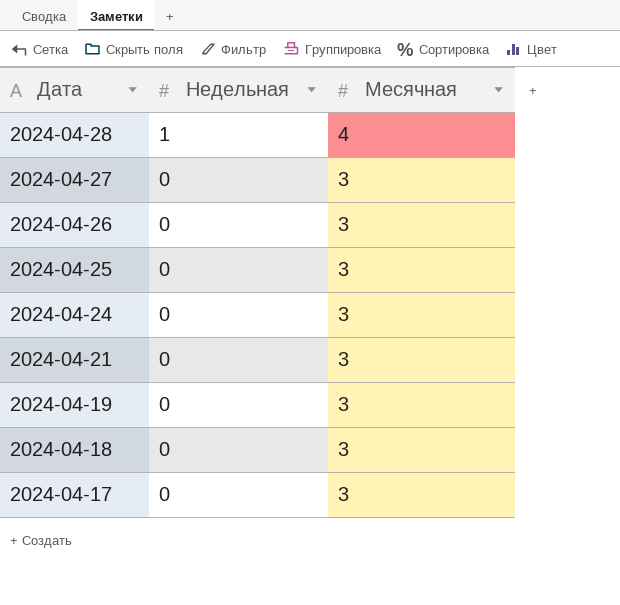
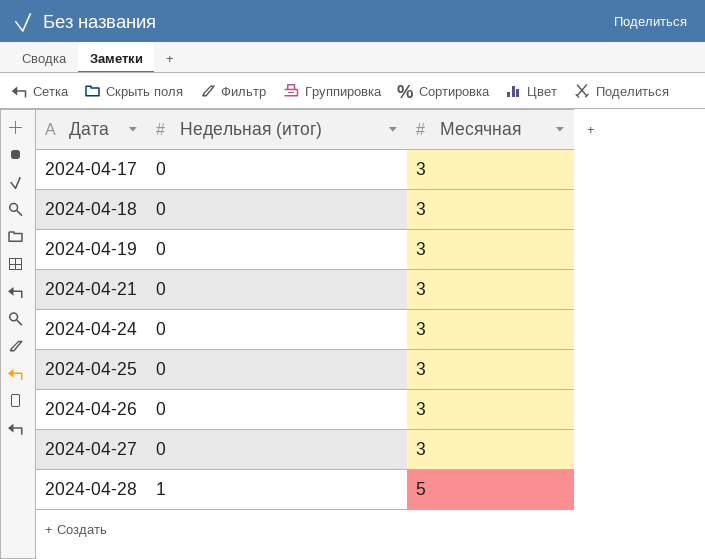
row order: Дата descending -> Дата ascending
column name: Недельная -> Недельная (итог)
2024-04-28 | Месячная: 4 -> 5

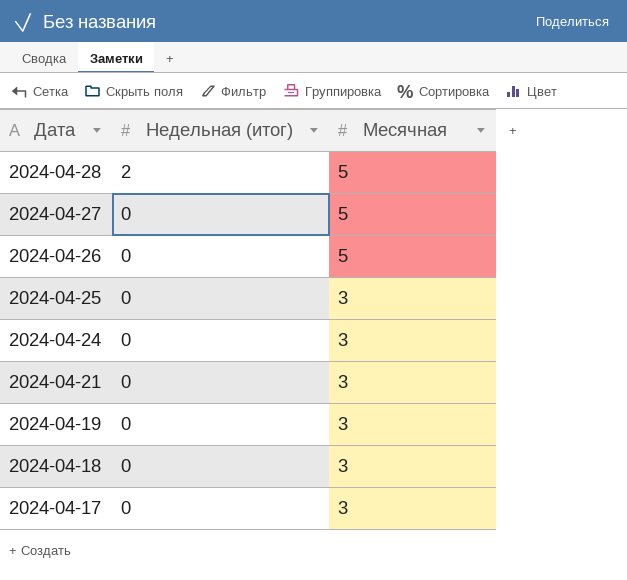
row order: Дата ascending -> Дата descending
2024-04-28 | Недельная (итог): 1 -> 2
2024-04-27 | Месячная: 3 -> 5
2024-04-26 | Месячная: 3 -> 5

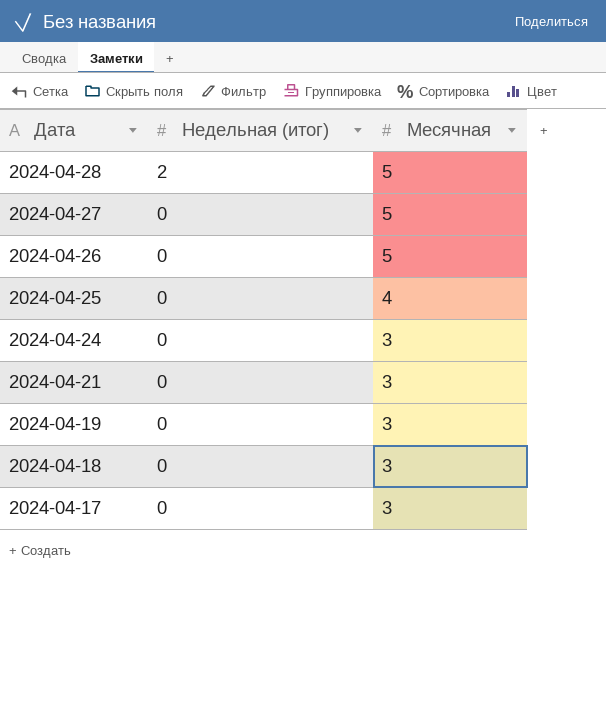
2024-04-25 | Месячная: 3 -> 4

